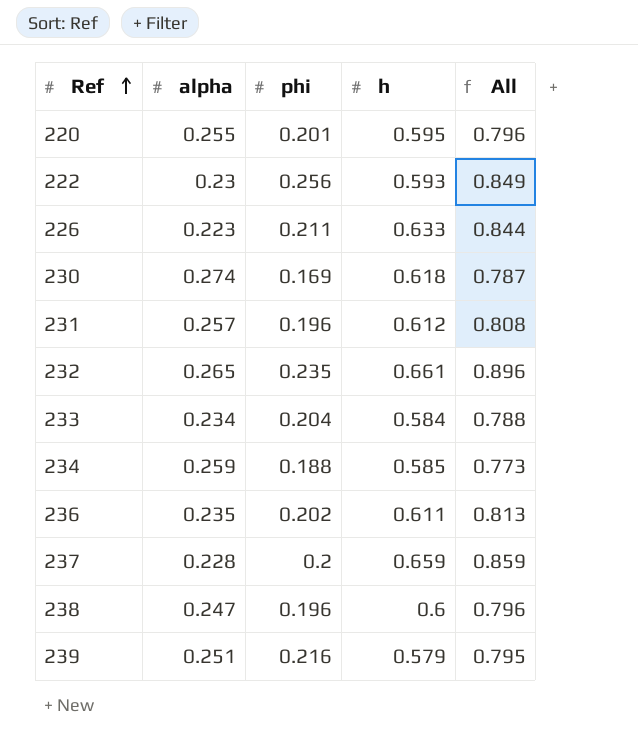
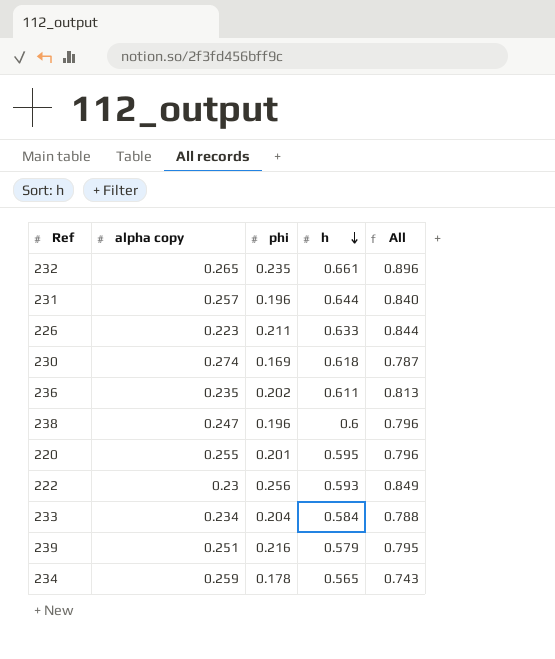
row order: Ref ascending -> h descending
column name: alpha -> alpha copy
row 237: 0.228 | 0.2 | 0.659 | 0.859 -> none
231 | h: 0.612 -> 0.644
231 | All: 0.808 -> 0.840
234 | phi: 0.188 -> 0.178
234 | h: 0.585 -> 0.565
234 | All: 0.773 -> 0.743

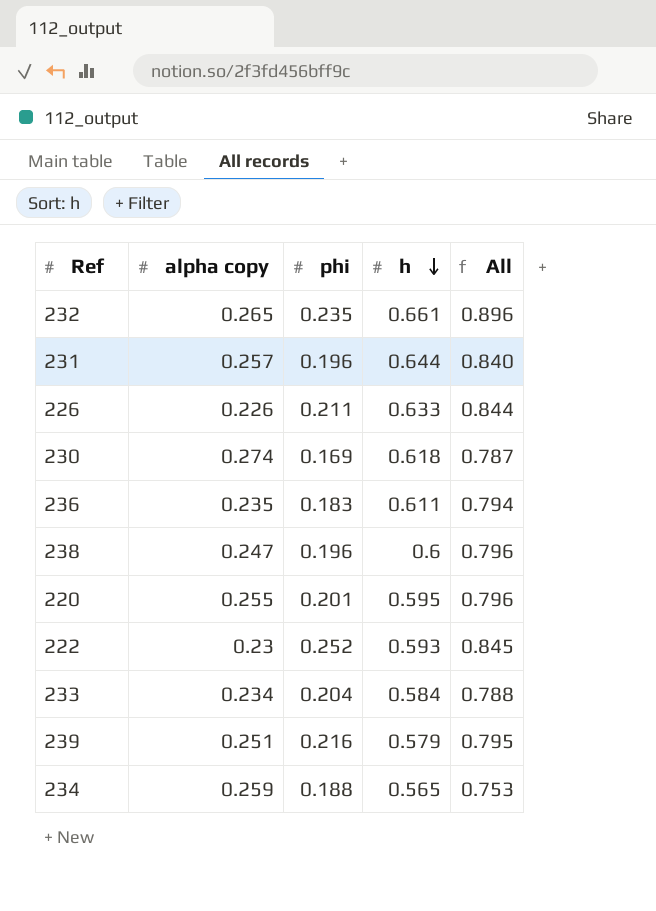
226 | alpha copy: 0.223 -> 0.226
236 | phi: 0.202 -> 0.183
236 | All: 0.813 -> 0.794
222 | phi: 0.256 -> 0.252
222 | All: 0.849 -> 0.845
234 | phi: 0.178 -> 0.188
234 | All: 0.743 -> 0.753

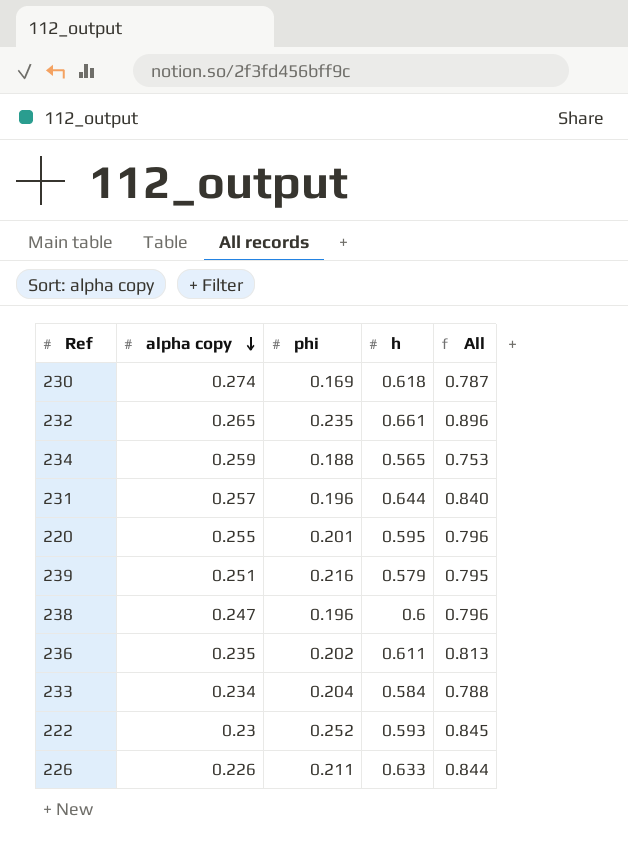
row order: h descending -> alpha copy descending
236 | phi: 0.183 -> 0.202
236 | All: 0.794 -> 0.813

